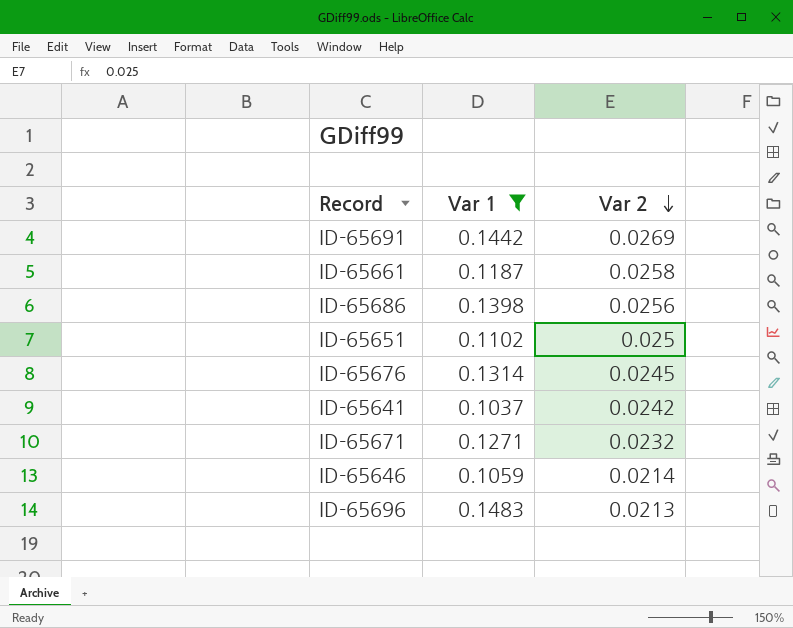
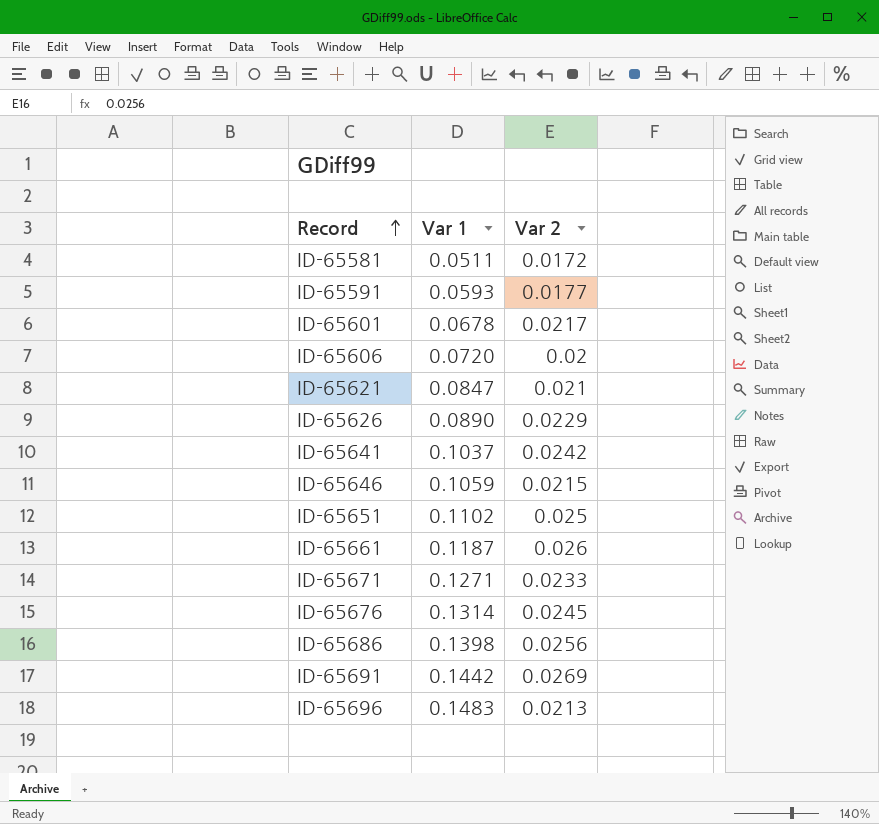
filter: Var 1 >= 0.1037 -> none
row order: Var 2 descending -> Record ascending
ID-65646 | Var 2: 0.0214 -> 0.0215
ID-65661 | Var 2: 0.0258 -> 0.026
ID-65671 | Var 2: 0.0232 -> 0.0233

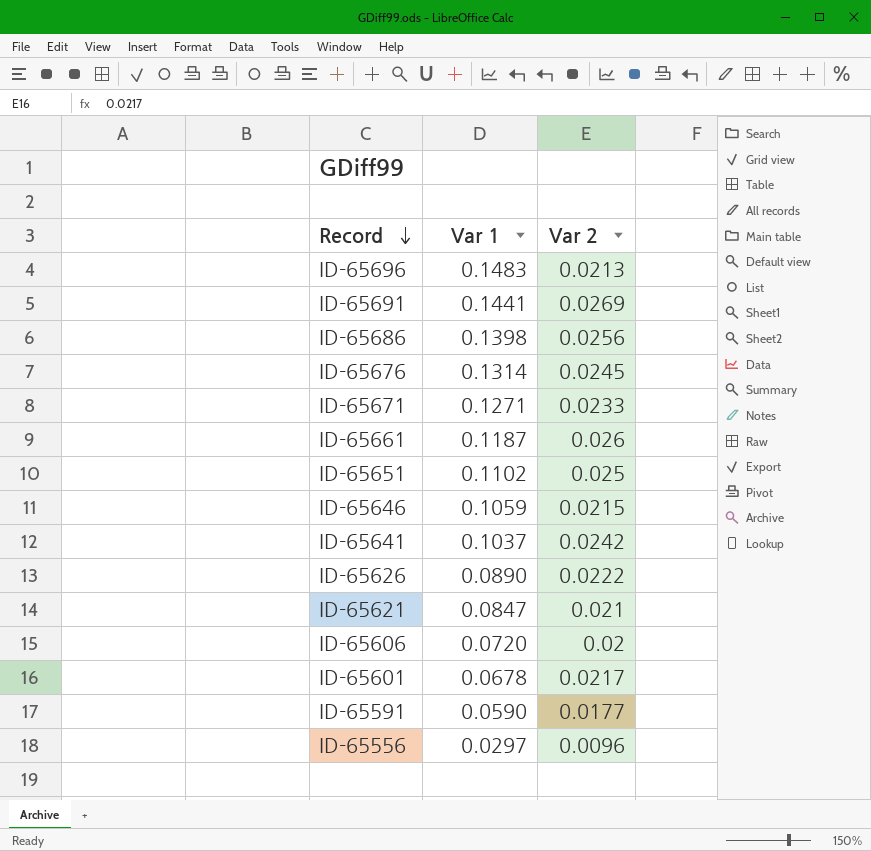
row order: Record ascending -> Record descending
row ID-65581: 0.0511 | 0.0172 -> none
ID-65691 | Var 1: 0.1442 -> 0.1441
ID-65626 | Var 2: 0.0229 -> 0.0222
ID-65591 | Var 1: 0.0593 -> 0.0590
row ID-65556: none -> 0.0297 | 0.0096

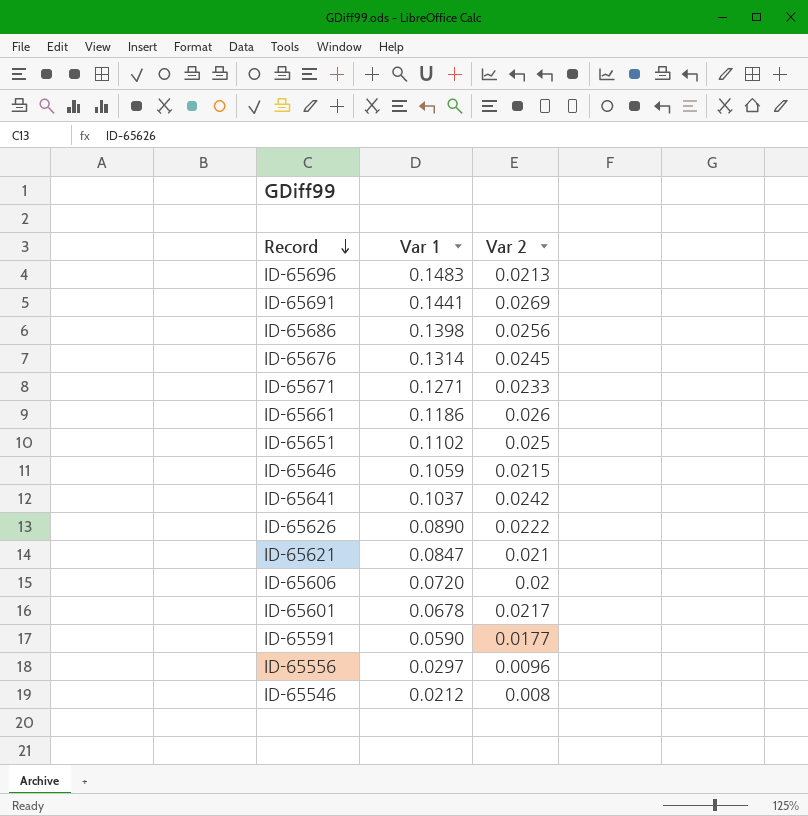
ID-65661 | Var 1: 0.1187 -> 0.1186
row ID-65546: none -> 0.0212 | 0.008

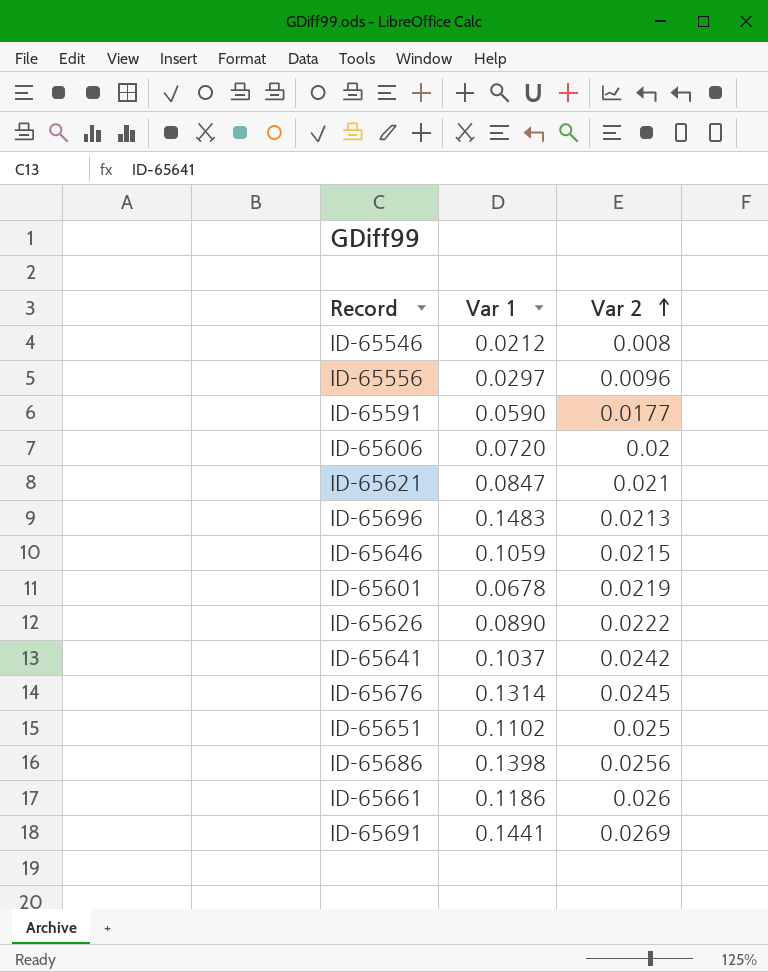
row order: Record descending -> Var 2 ascending
row ID-65671: 0.1271 | 0.0233 -> none
ID-65601 | Var 2: 0.0217 -> 0.0219

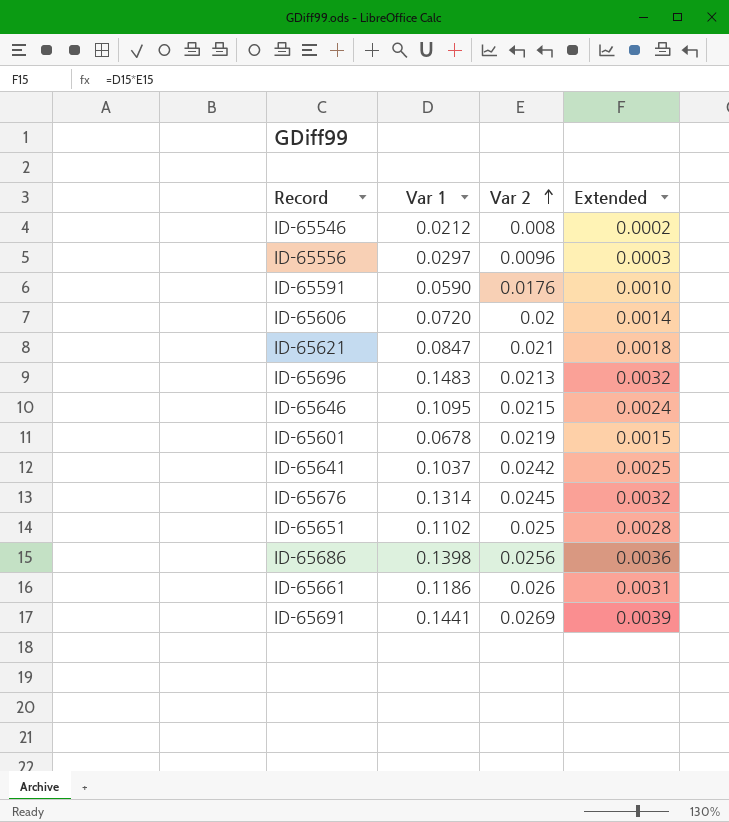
column Extended | formula: none -> [Var 1] * [Var 2]
row ID-65626: 0.0890 | 0.0222 -> none
ID-65591 | Var 2: 0.0177 -> 0.0176
ID-65646 | Var 1: 0.1059 -> 0.1095

